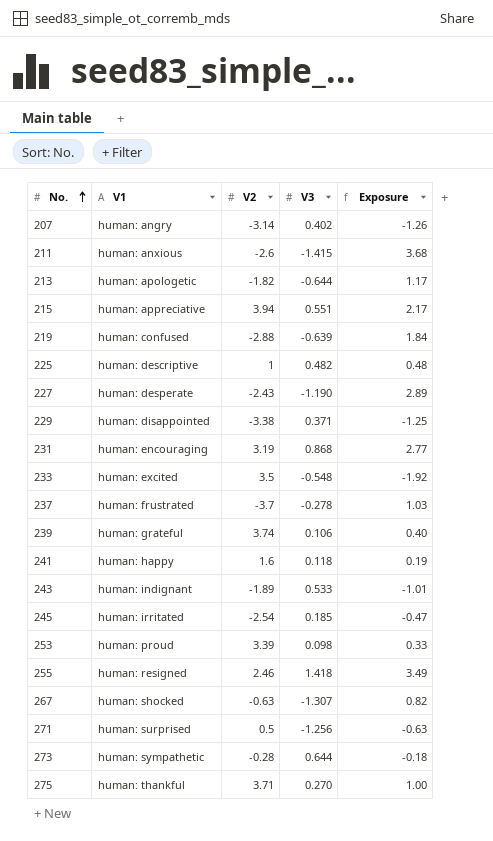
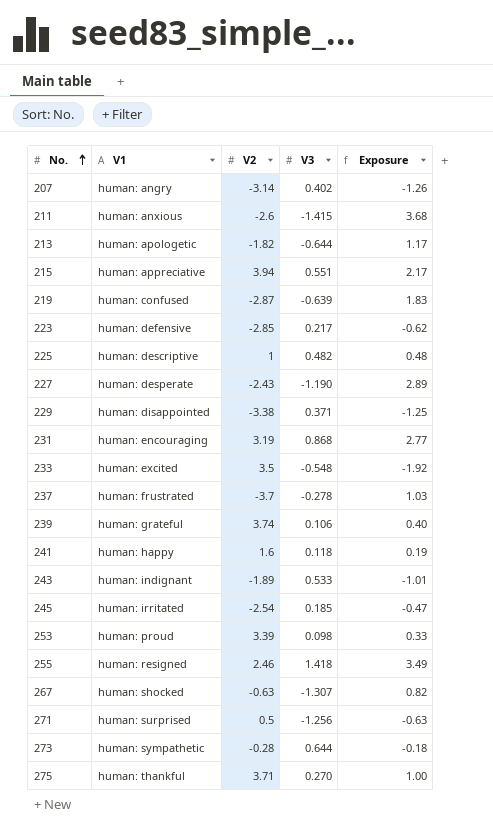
219 | V2: -2.88 -> -2.87
219 | Exposure: 1.84 -> 1.83
row 223: none -> human: defensive | -2.85 | 0.217 | -0.62

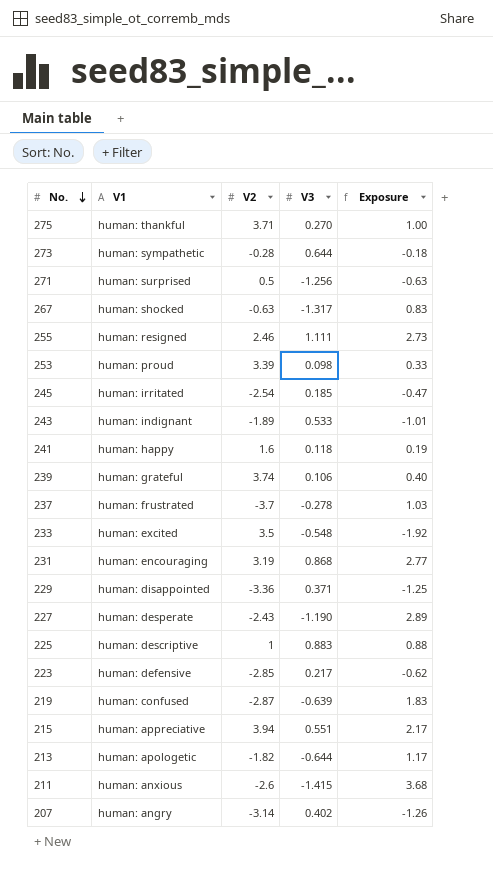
row order: No. ascending -> No. descending
267 | V3: -1.307 -> -1.317
267 | Exposure: 0.82 -> 0.83
255 | V3: 1.418 -> 1.111
255 | Exposure: 3.49 -> 2.73
229 | V2: -3.38 -> -3.36
225 | V3: 0.482 -> 0.883
225 | Exposure: 0.48 -> 0.88

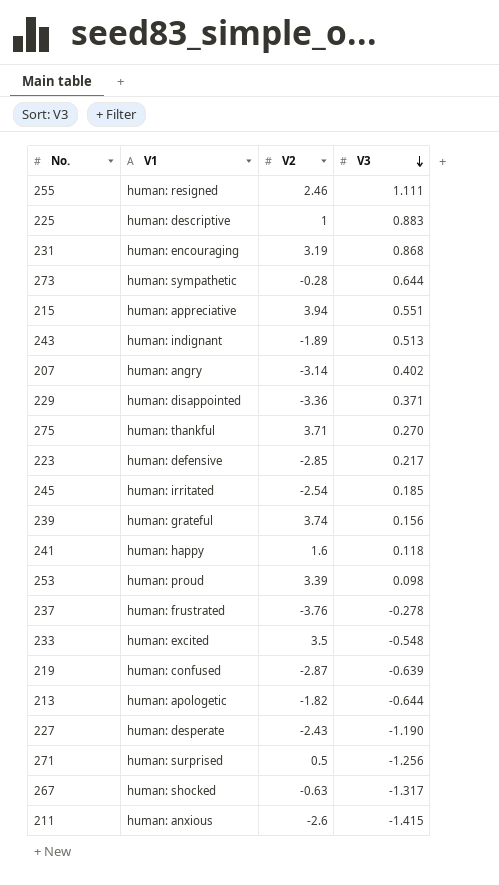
row order: No. descending -> V3 descending
column Exposure | formula: [V2] * [V3] -> none
243 | V3: 0.533 -> 0.513
239 | V3: 0.106 -> 0.156
237 | V2: -3.7 -> -3.76

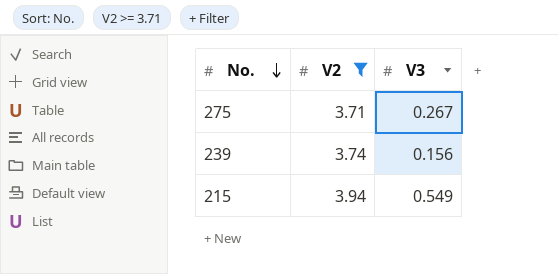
filter: none -> V2 >= 3.71
row order: V3 descending -> No. descending
column V1 | position: 2 -> none
275 | V3: 0.270 -> 0.267
215 | V3: 0.551 -> 0.549

